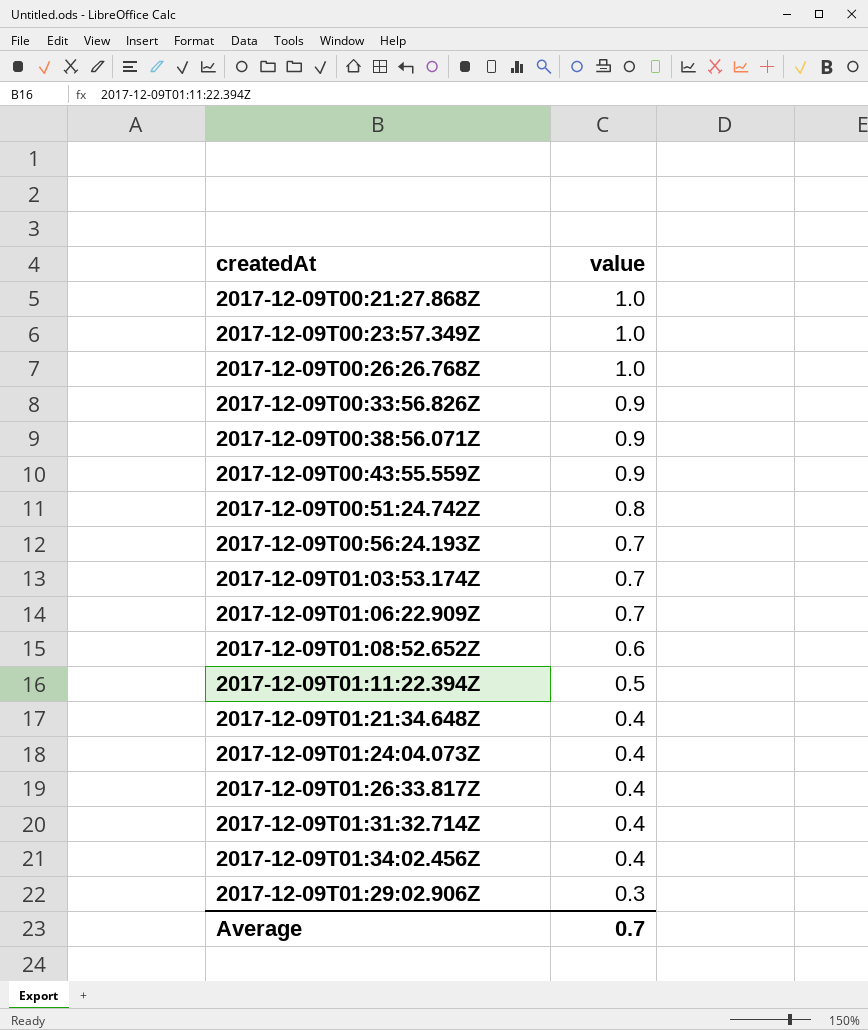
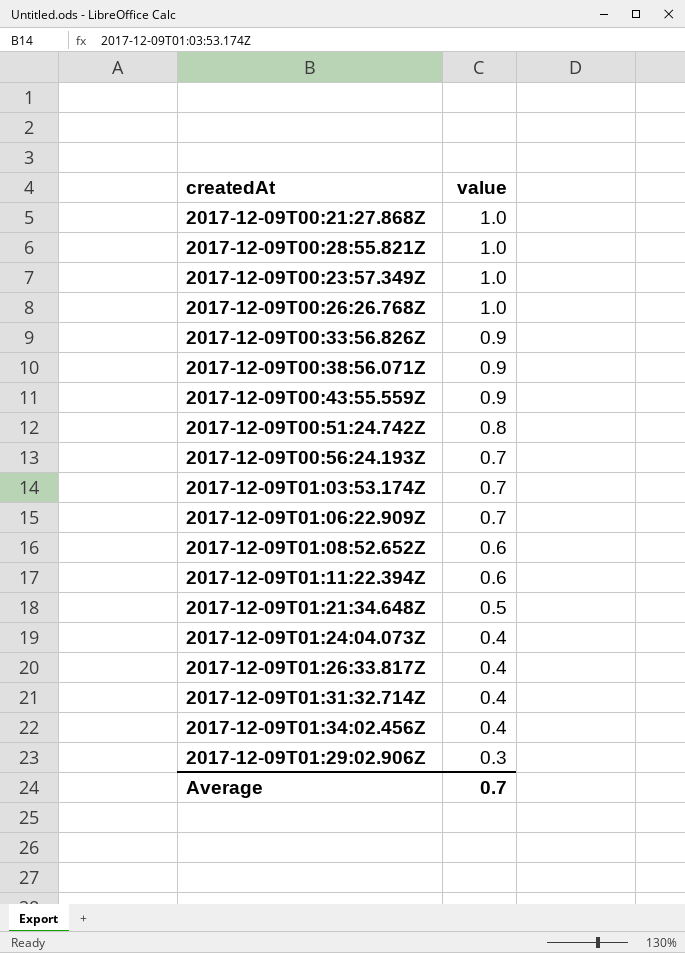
row 2017-12-09T00:28:55.821Z: none -> 1.0
2017-12-09T01:11:22.394Z | value: 0.5 -> 0.6
2017-12-09T01:21:34.648Z | value: 0.4 -> 0.5

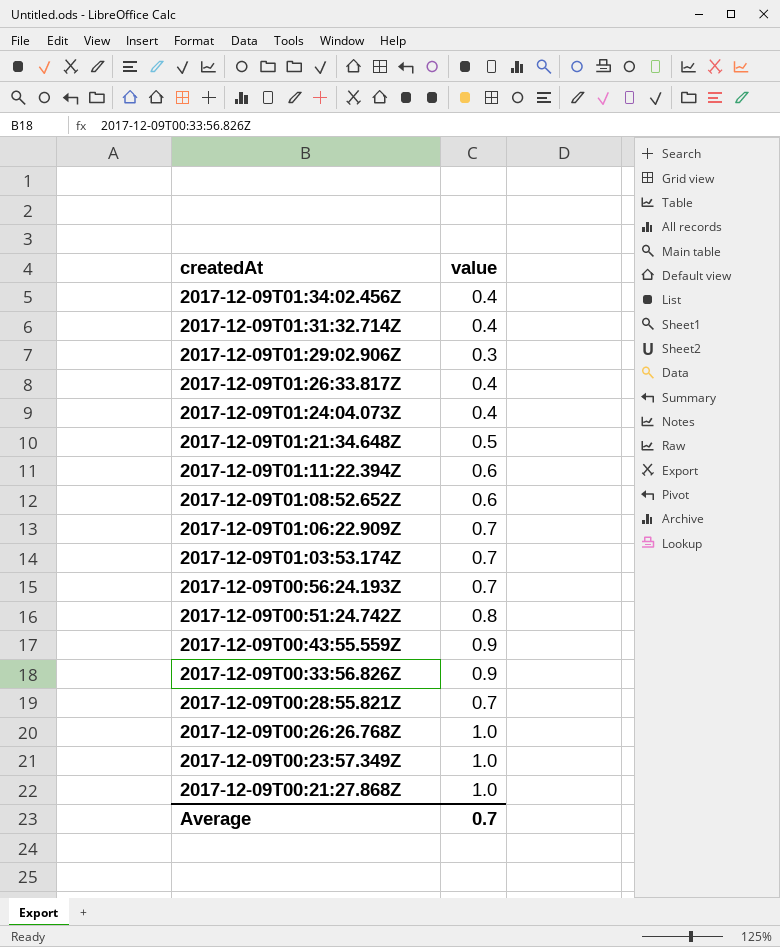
row order: value descending -> createdAt descending
row 2017-12-09T00:38:56.071Z: 0.9 -> none
2017-12-09T00:28:55.821Z | value: 1.0 -> 0.7

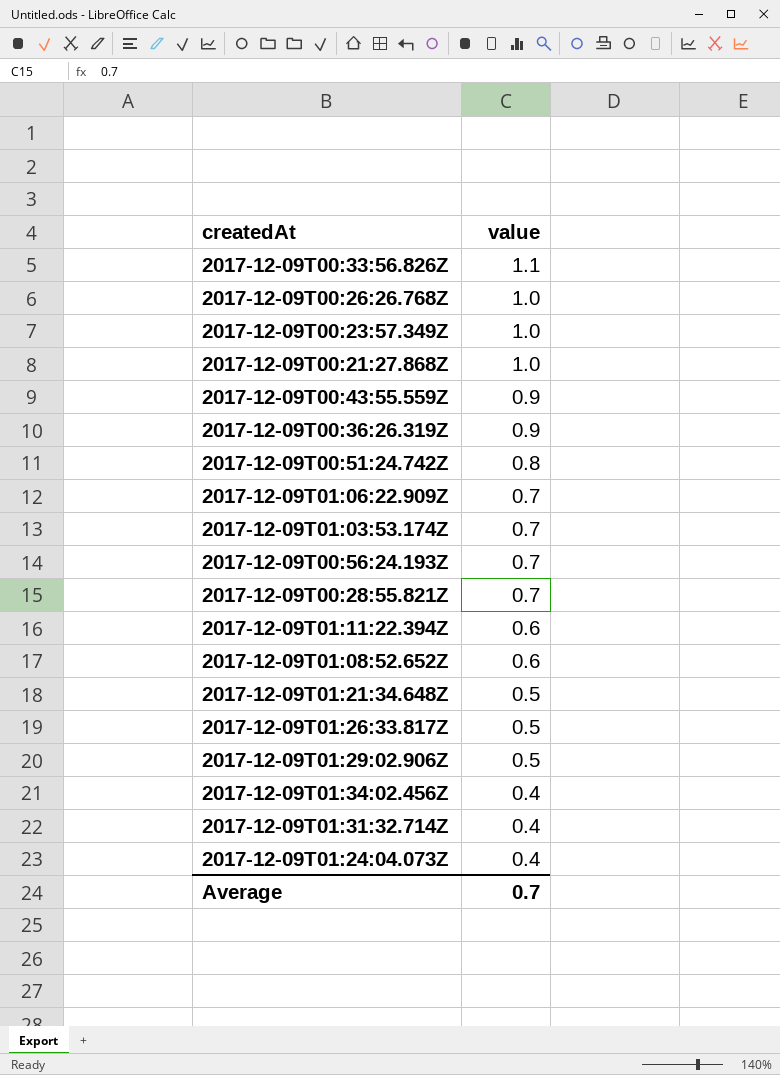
row order: createdAt descending -> value descending
2017-12-09T00:33:56.826Z | value: 0.9 -> 1.1
row 2017-12-09T00:36:26.319Z: none -> 0.9
2017-12-09T01:26:33.817Z | value: 0.4 -> 0.5
2017-12-09T01:29:02.906Z | value: 0.3 -> 0.5

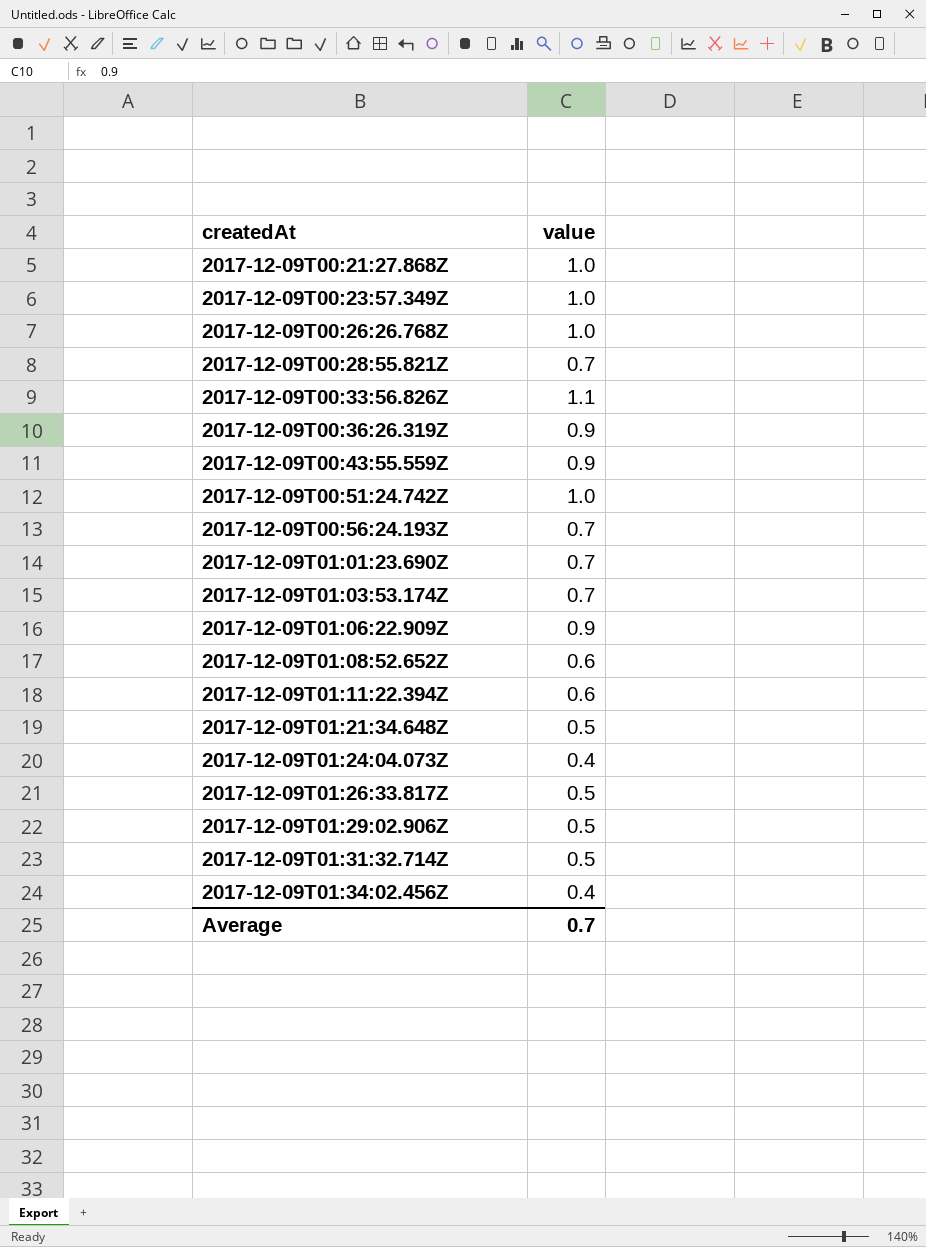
row order: value descending -> createdAt ascending
2017-12-09T00:51:24.742Z | value: 0.8 -> 1.0
row 2017-12-09T01:01:23.690Z: none -> 0.7
2017-12-09T01:06:22.909Z | value: 0.7 -> 0.9
2017-12-09T01:31:32.714Z | value: 0.4 -> 0.5

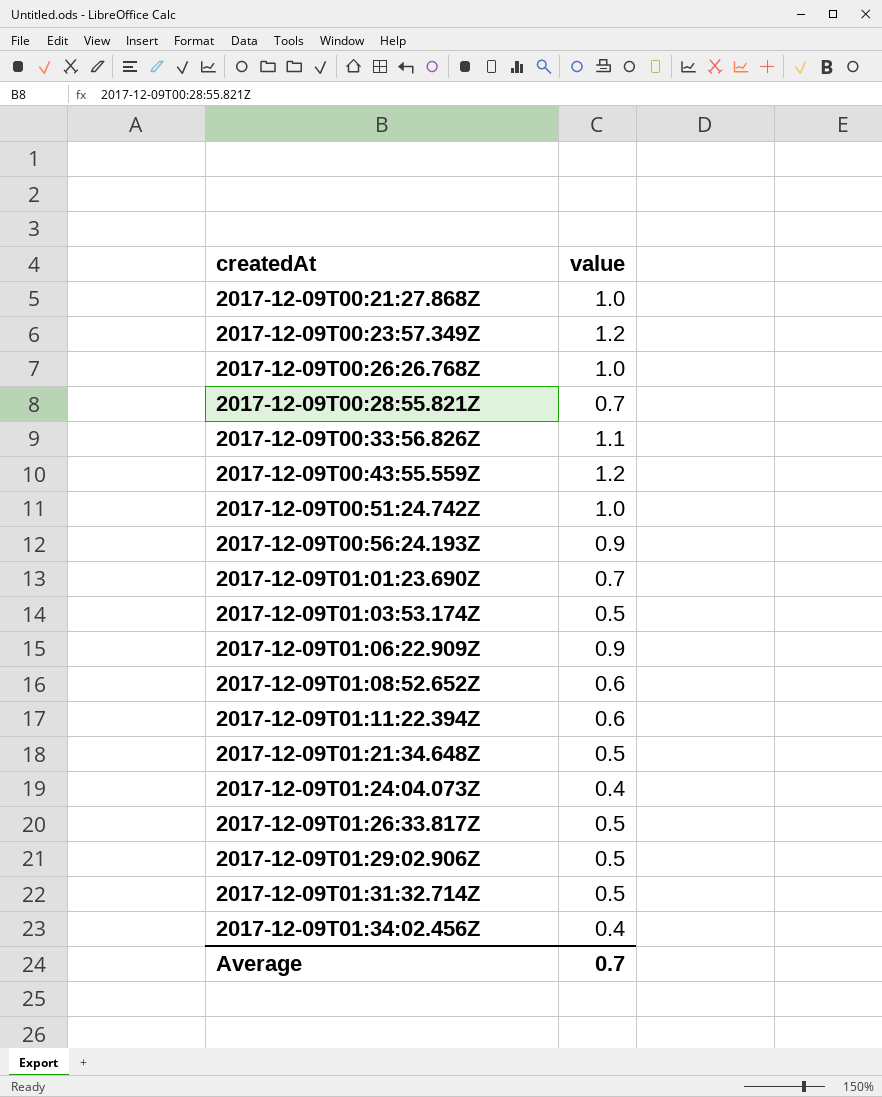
row 2017-12-09T00:36:26.319Z: 0.9 -> none
2017-12-09T00:23:57.349Z | value: 1.0 -> 1.2
2017-12-09T00:43:55.559Z | value: 0.9 -> 1.2
2017-12-09T00:56:24.193Z | value: 0.7 -> 0.9
2017-12-09T01:03:53.174Z | value: 0.7 -> 0.5

